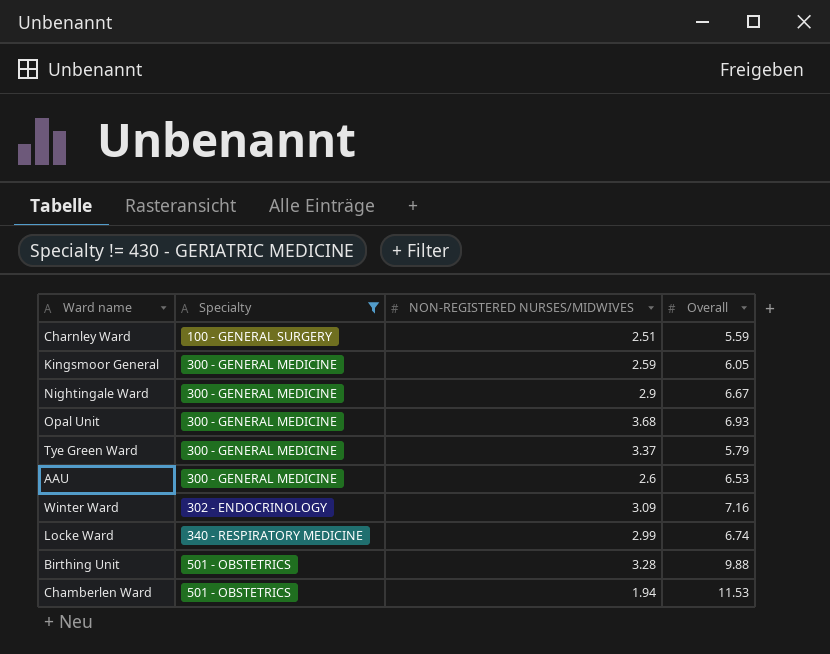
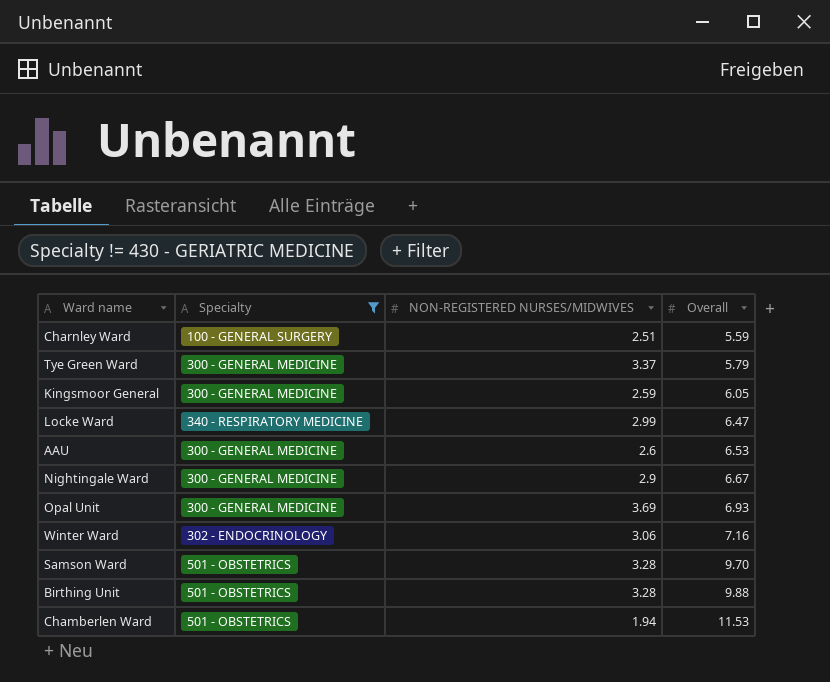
row order: Specialty ascending -> Overall ascending
Locke Ward | Overall: 6.74 -> 6.47
Opal Unit | NON-REGISTERED NURSES/MIDWIVES: 3.68 -> 3.69
Winter Ward | NON-REGISTERED NURSES/MIDWIVES: 3.09 -> 3.06
row Samson Ward: none -> 501 - OBSTETRICS | 3.28 | 9.70

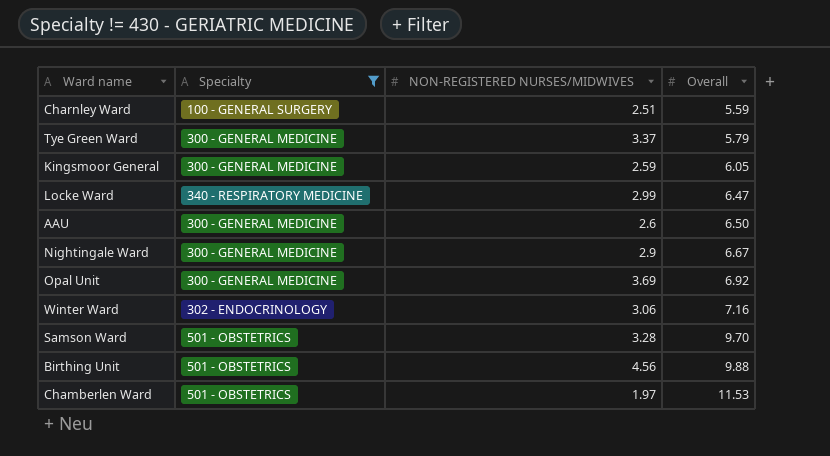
AAU | Overall: 6.53 -> 6.50
Opal Unit | Overall: 6.93 -> 6.92
Birthing Unit | NON-REGISTERED NURSES/MIDWIVES: 3.28 -> 4.56
Chamberlen Ward | NON-REGISTERED NURSES/MIDWIVES: 1.94 -> 1.97

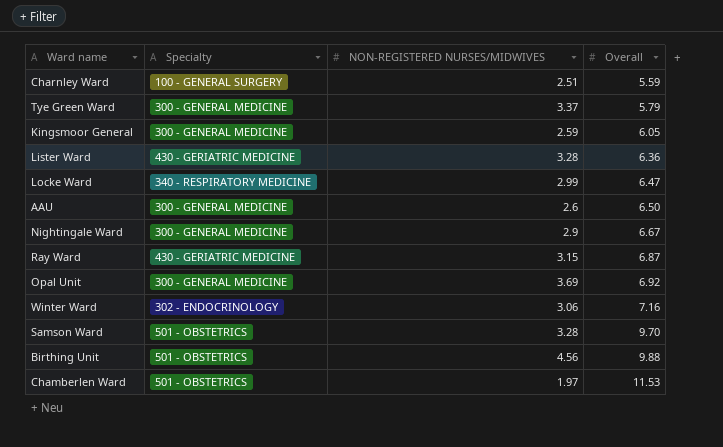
filter: Specialty != 430 - GERIATRIC MEDICINE -> none

